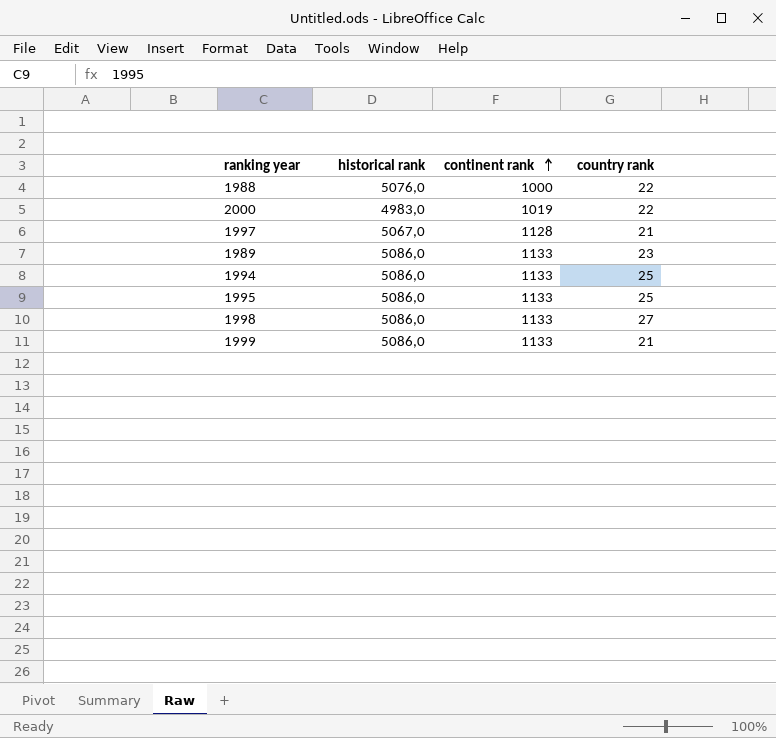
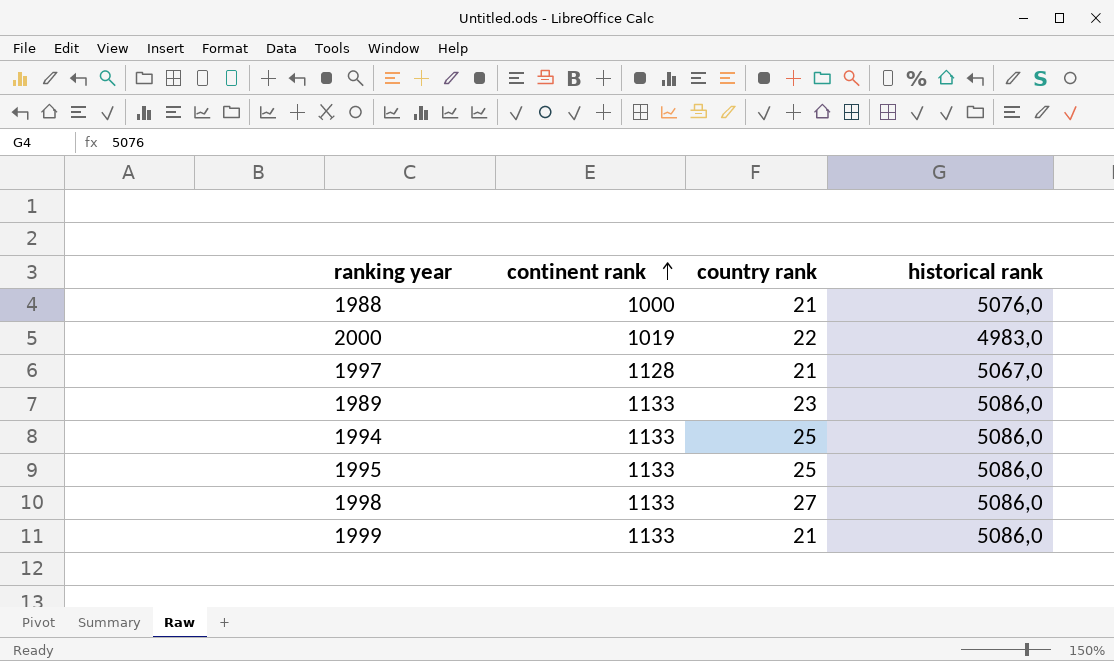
column historical rank | position: 2 -> 4
1988 | country rank: 22 -> 21

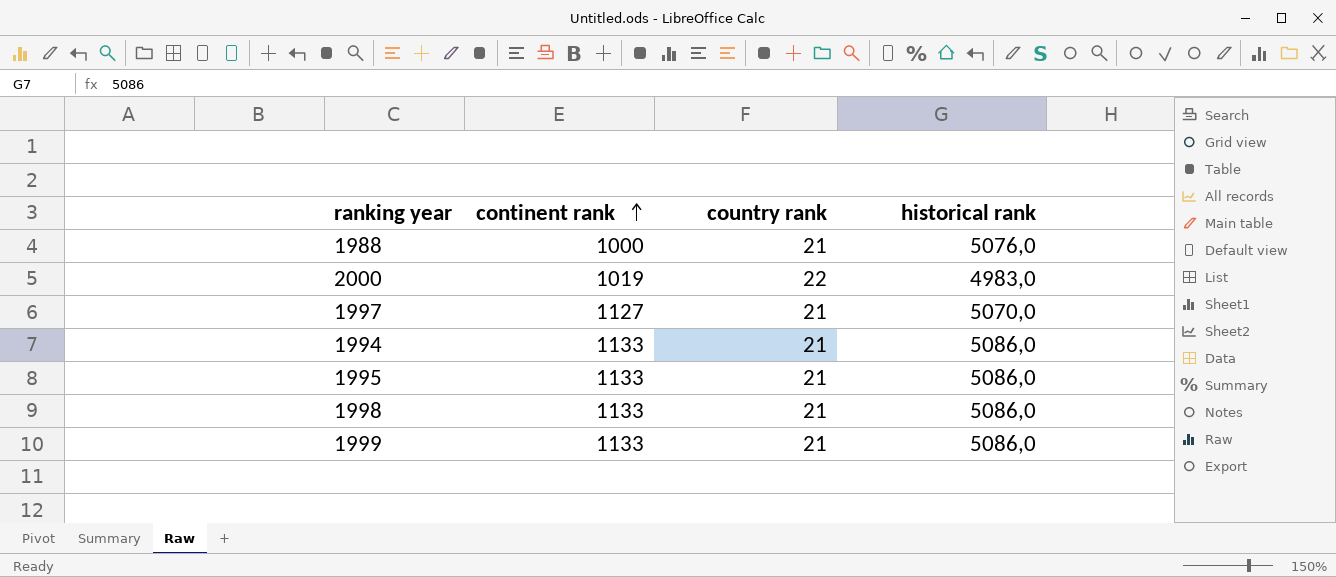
row 1989: 1133 | 23 | 5086,0 -> none
1997 | continent rank: 1128 -> 1127
1997 | historical rank: 5067,0 -> 5070,0
1994 | country rank: 25 -> 21
1995 | country rank: 25 -> 21
1998 | country rank: 27 -> 21

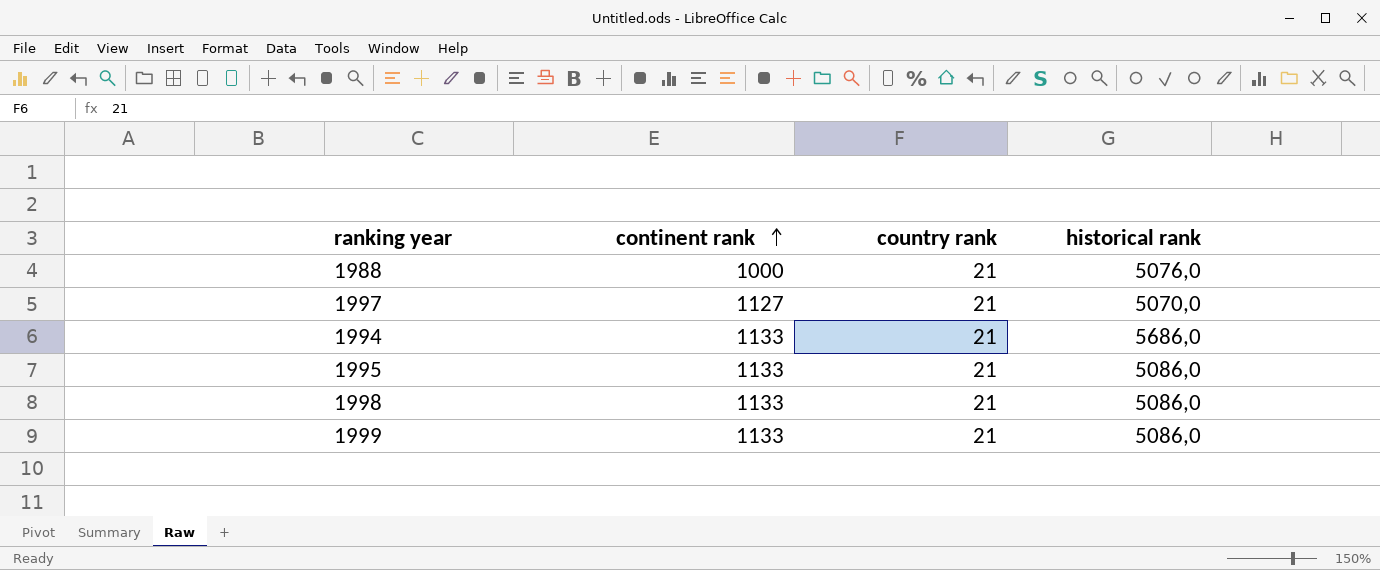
row 2000: 1019 | 22 | 4983,0 -> none
1994 | historical rank: 5086,0 -> 5686,0

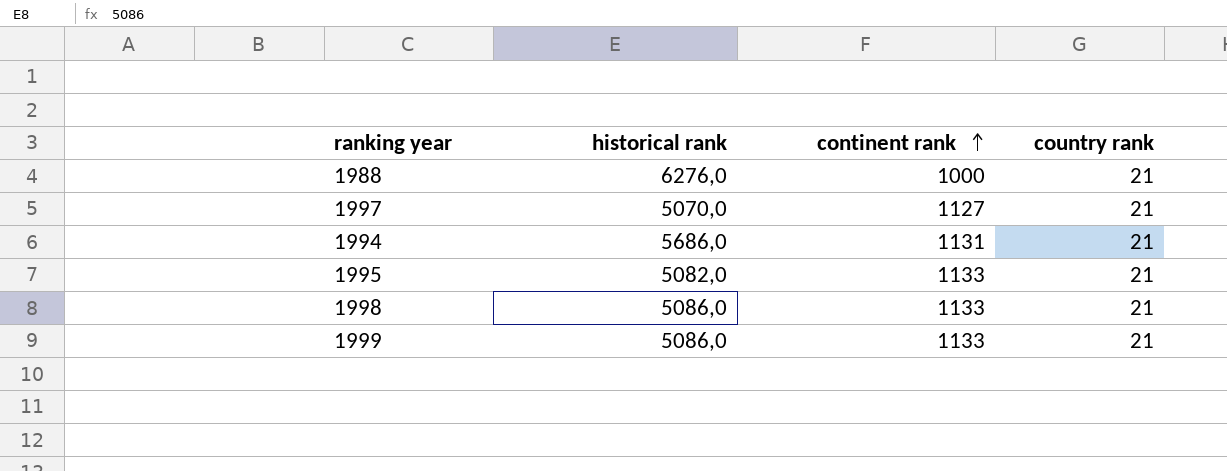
column historical rank | position: 4 -> 2
1988 | historical rank: 5076,0 -> 6276,0
1994 | continent rank: 1133 -> 1131
1995 | historical rank: 5086,0 -> 5082,0

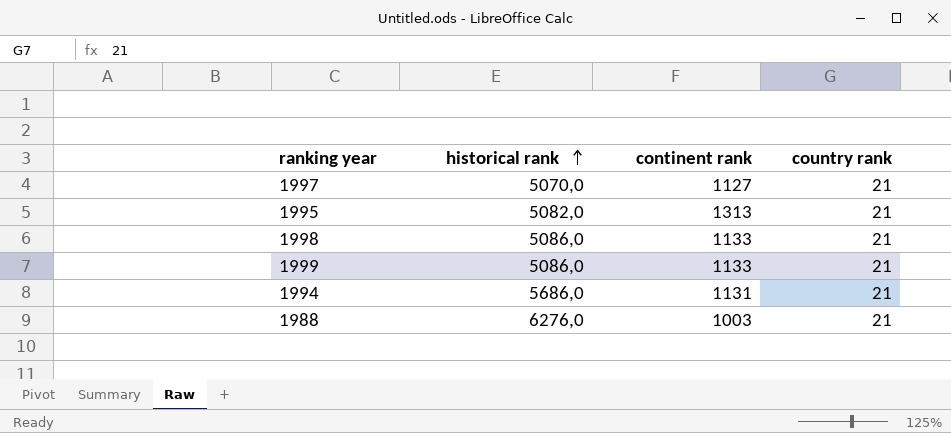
row order: continent rank ascending -> historical rank ascending
1995 | continent rank: 1133 -> 1313
1988 | continent rank: 1000 -> 1003

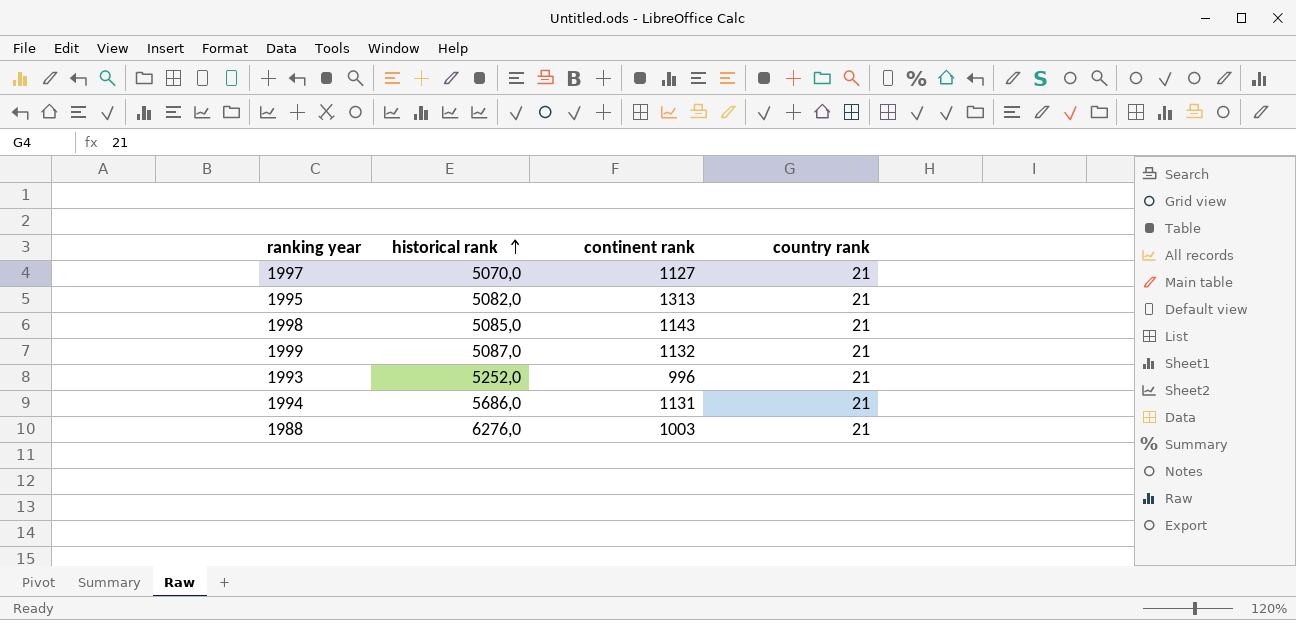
1998 | historical rank: 5086,0 -> 5085,0
1998 | continent rank: 1133 -> 1143
1999 | historical rank: 5086,0 -> 5087,0
1999 | continent rank: 1133 -> 1132
row 1993: none -> 5252,0 | 996 | 21

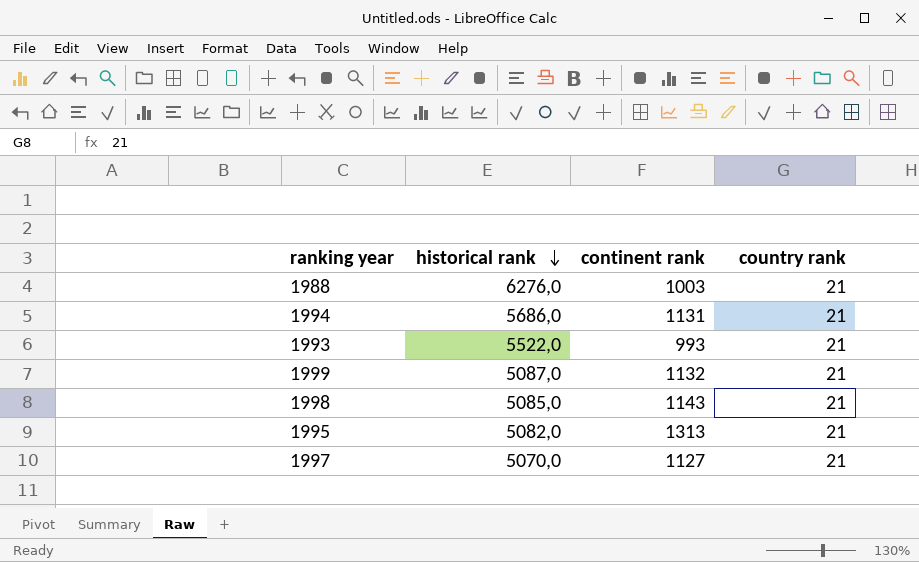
row order: historical rank ascending -> historical rank descending
1993 | historical rank: 5252,0 -> 5522,0
1993 | continent rank: 996 -> 993

